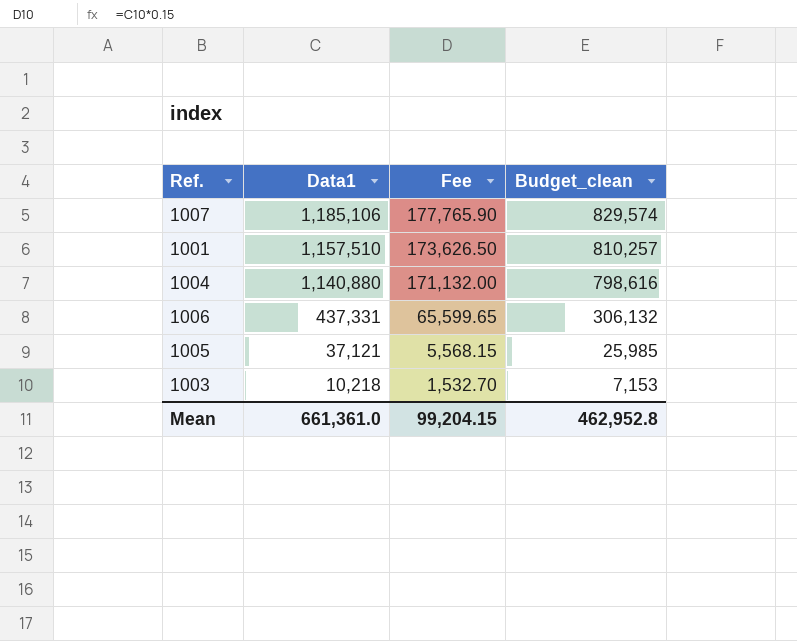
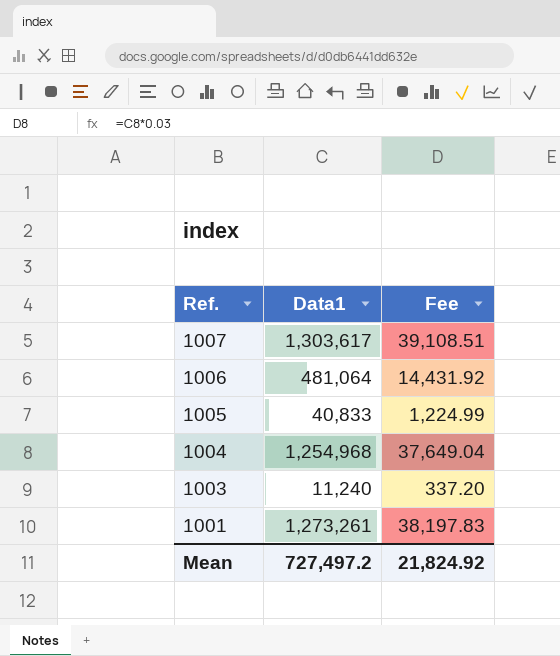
row order: Data1 descending -> Ref. descending
column Budget_clean | formula: [Data1] * 0.7 -> none
column Fee | formula: [Data1] * 0.15 -> [Data1] * 0.03
1007 | Data1: 1,185,106 -> 1,303,617
1006 | Data1: 437,331 -> 481,064
1005 | Data1: 37,121 -> 40,833
1004 | Data1: 1,140,880 -> 1,254,968
1003 | Data1: 10,218 -> 11,240
1001 | Data1: 1,157,510 -> 1,273,261
Mean | Data1: 661,361.0 -> 727,497.2
Mean | Fee: 99,204.15 -> 21,824.92

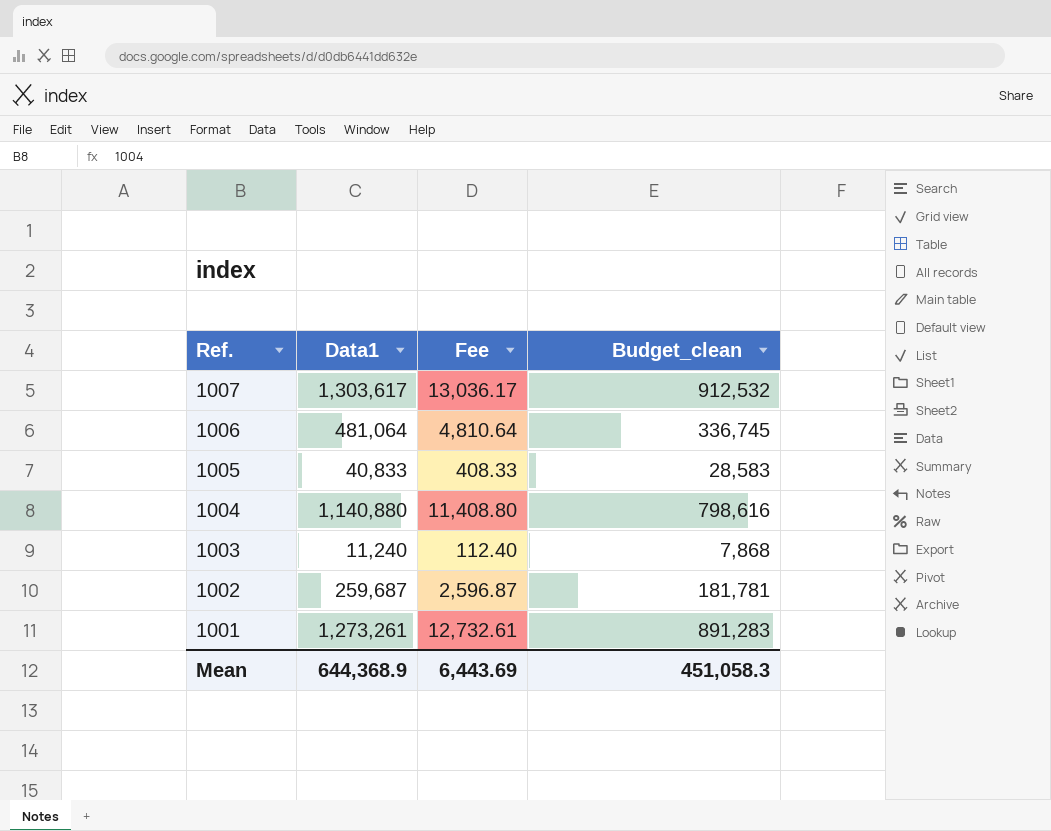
column Fee | formula: [Data1] * 0.03 -> [Data1] * 0.01
column Budget_clean | formula: none -> [Data1] * 0.7
1004 | Data1: 1,254,968 -> 1,140,880
row 1002: none -> 259,687 | 2,596.87 | 181,781
Mean | Data1: 727,497.2 -> 644,368.9
Mean | Fee: 21,824.92 -> 6,443.69

